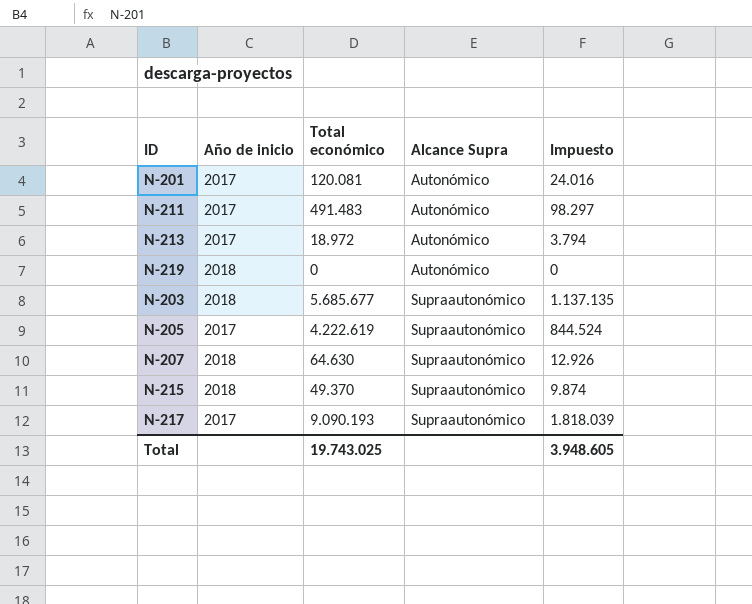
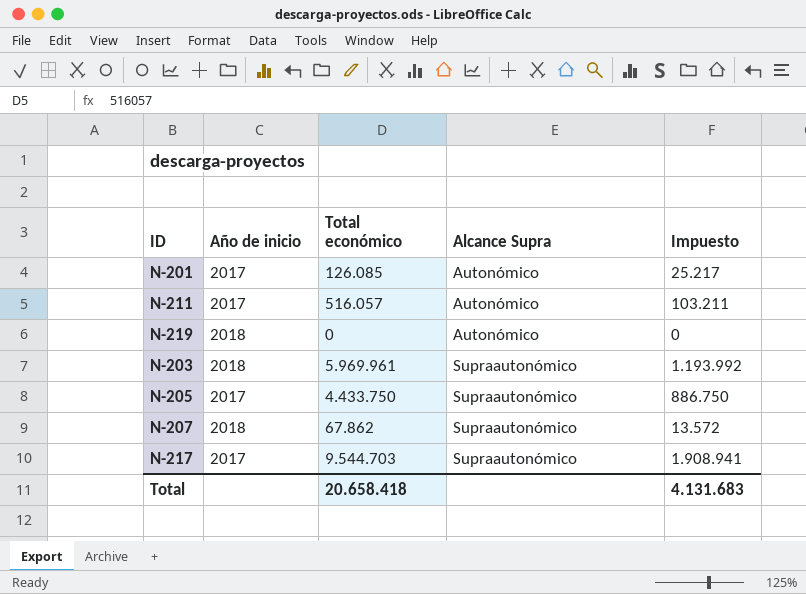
row N-213: 2017 | 18.972 | Autonómico | 3.794 -> none
row N-215: 2018 | 49.370 | Supraautonómico | 9.874 -> none
N-201 | Total económico: 120.081 -> 126.085
N-201 | Impuesto: 24.016 -> 25.217
N-211 | Total económico: 491.483 -> 516.057
N-211 | Impuesto: 98.297 -> 103.211
N-203 | Total económico: 5.685.677 -> 5.969.961
N-203 | Impuesto: 1.137.135 -> 1.193.992
N-205 | Total económico: 4.222.619 -> 4.433.750
N-205 | Impuesto: 844.524 -> 886.750
N-207 | Total económico: 64.630 -> 67.862
N-207 | Impuesto: 12.926 -> 13.572
N-217 | Total económico: 9.090.193 -> 9.544.703
N-217 | Impuesto: 1.818.039 -> 1.908.941
Total | Total económico: 19.743.025 -> 20.658.418
Total | Impuesto: 3.948.605 -> 4.131.683

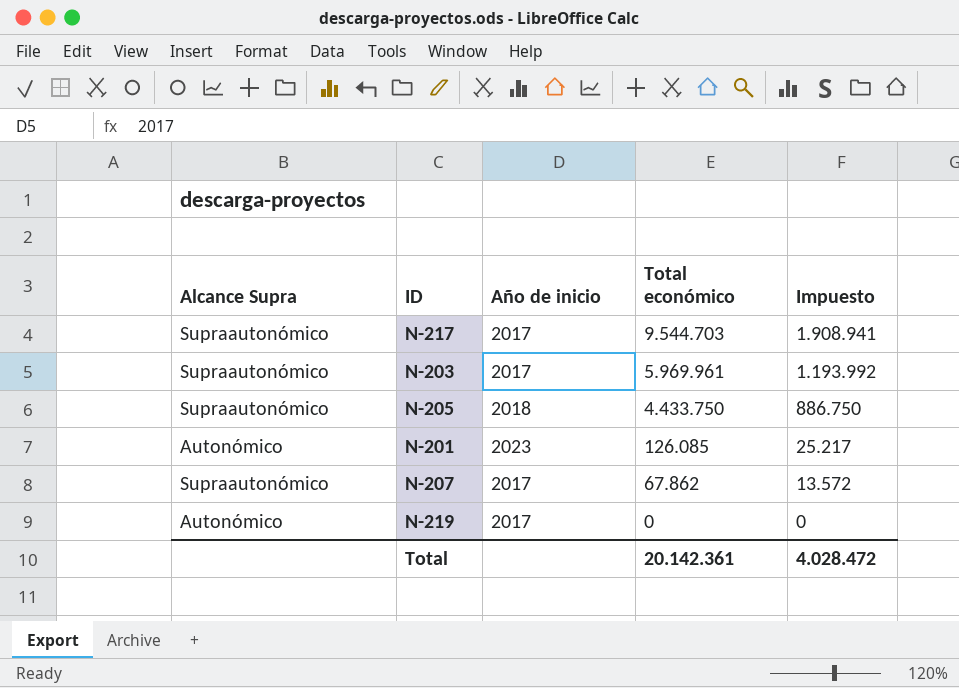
row order: Alcance Supra ascending -> Total económico descending
column Alcance Supra | position: 4 -> 1
row N-211: 2017 | 516.057 | Autonómico | 103.211 -> none
N-203 | Año de inicio: 2018 -> 2017
N-205 | Año de inicio: 2017 -> 2018
N-201 | Año de inicio: 2017 -> 2023
N-207 | Año de inicio: 2018 -> 2017
N-219 | Año de inicio: 2018 -> 2017
Total | Total económico: 20.658.418 -> 20.142.361
Total | Impuesto: 4.131.683 -> 4.028.472

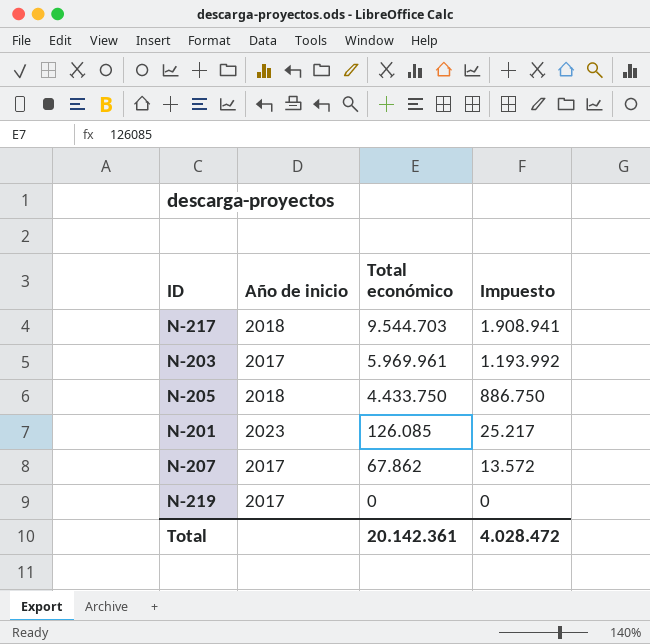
column Alcance Supra | position: 1 -> none
N-217 | Año de inicio: 2017 -> 2018

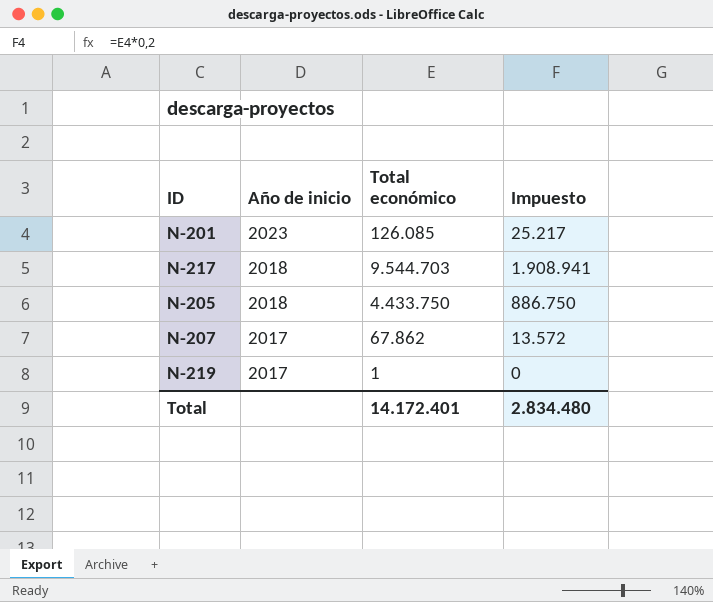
row order: Total económico descending -> Año de inicio descending
row N-203: 2017 | 5.969.961 | 1.193.992 -> none
N-219 | Total económico: 0 -> 1
Total | Total económico: 20.142.361 -> 14.172.401
Total | Impuesto: 4.028.472 -> 2.834.480

